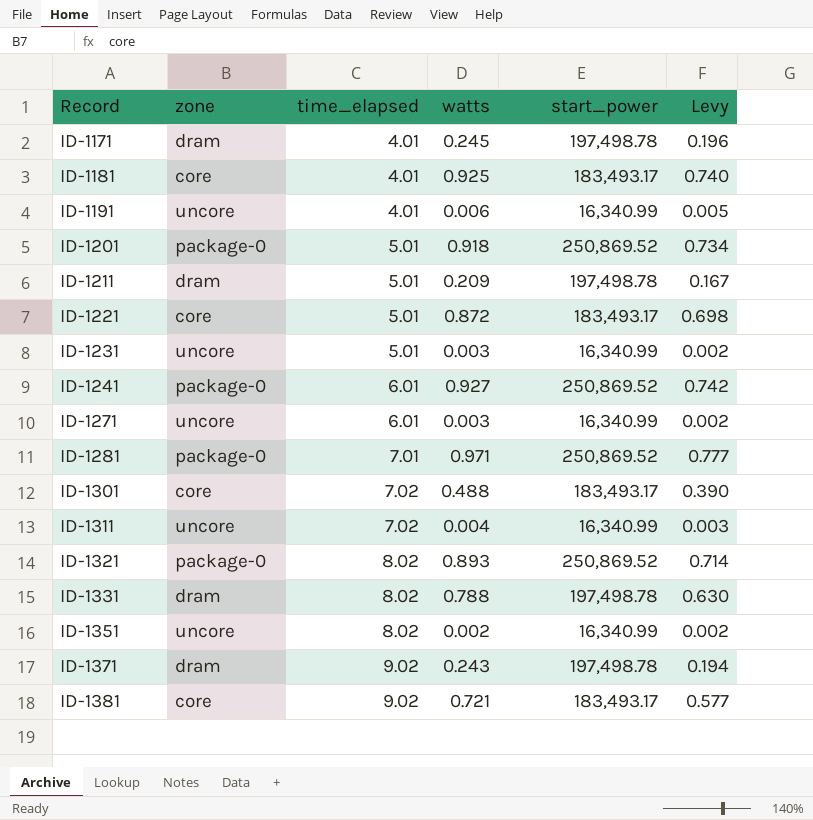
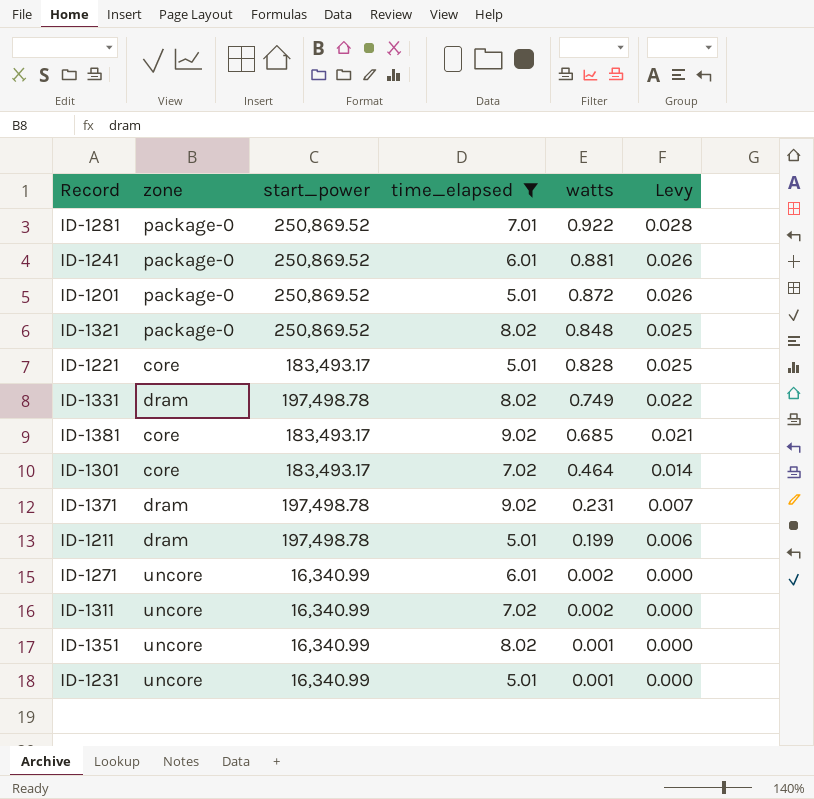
filter: none -> time_elapsed != 4.01
row order: Record ascending -> watts descending
column start_power | position: 5 -> 3
column Levy | formula: [watts] * 0.8 -> [watts] * 0.03
ID-1281 | watts: 0.971 -> 0.922
ID-1241 | watts: 0.927 -> 0.881
ID-1201 | watts: 0.918 -> 0.872
ID-1321 | watts: 0.893 -> 0.848
ID-1221 | watts: 0.872 -> 0.828
ID-1331 | watts: 0.788 -> 0.749
ID-1381 | watts: 0.721 -> 0.685
ID-1301 | watts: 0.488 -> 0.464
ID-1371 | watts: 0.243 -> 0.231
ID-1211 | watts: 0.209 -> 0.199
ID-1271 | watts: 0.003 -> 0.002
ID-1311 | watts: 0.004 -> 0.002
ID-1351 | watts: 0.002 -> 0.001
ID-1231 | watts: 0.003 -> 0.001

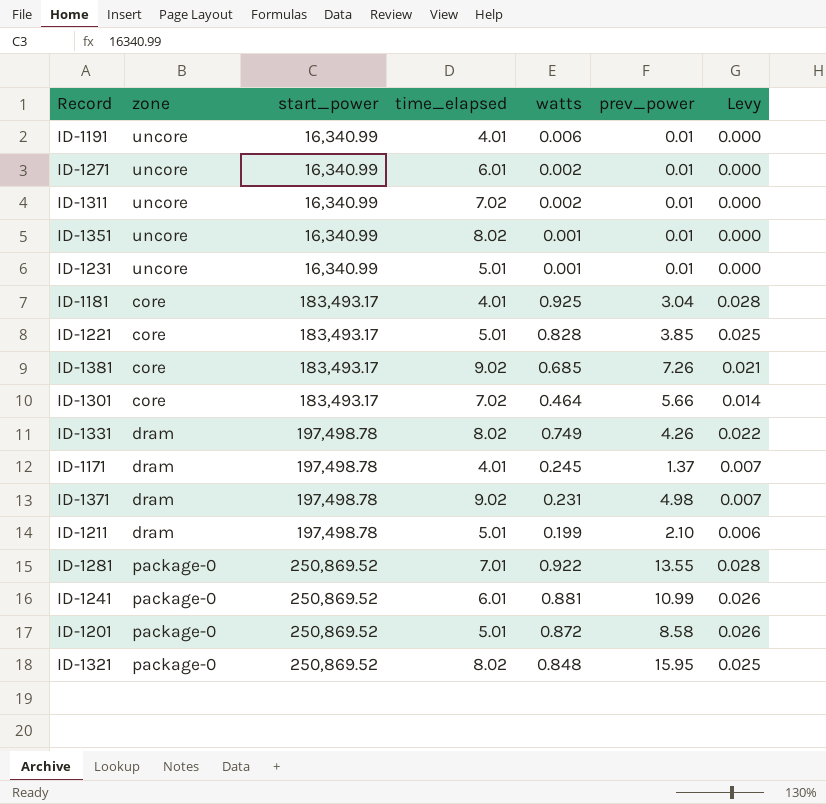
filter: time_elapsed != 4.01 -> none
row order: watts descending -> start_power ascending
column prev_power | position: none -> 6

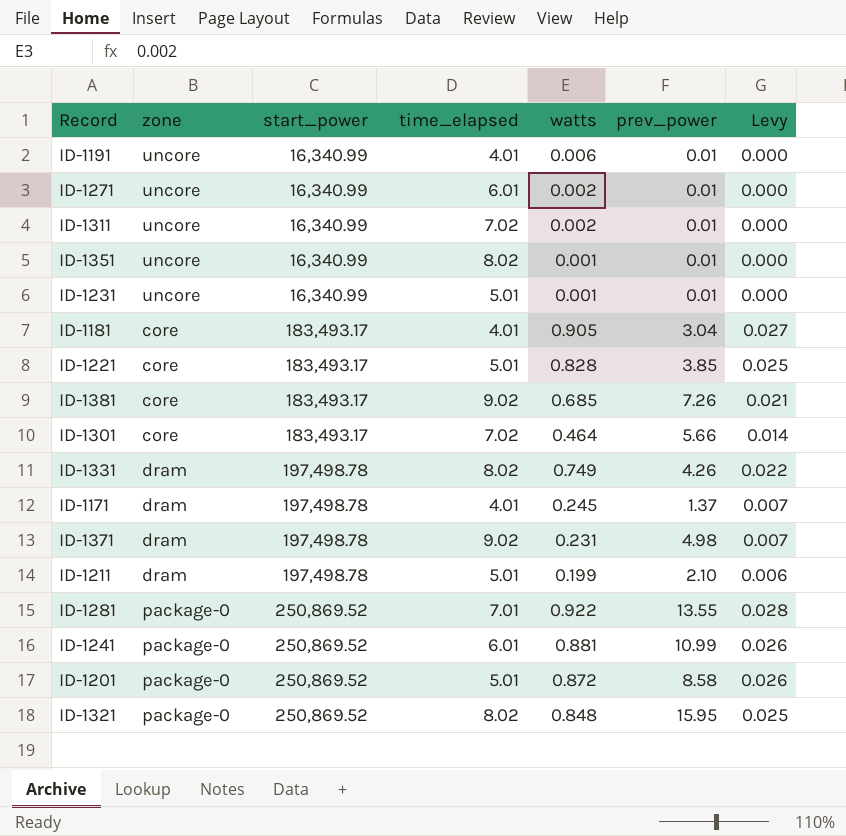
ID-1181 | watts: 0.925 -> 0.905
ID-1181 | Levy: 0.028 -> 0.027

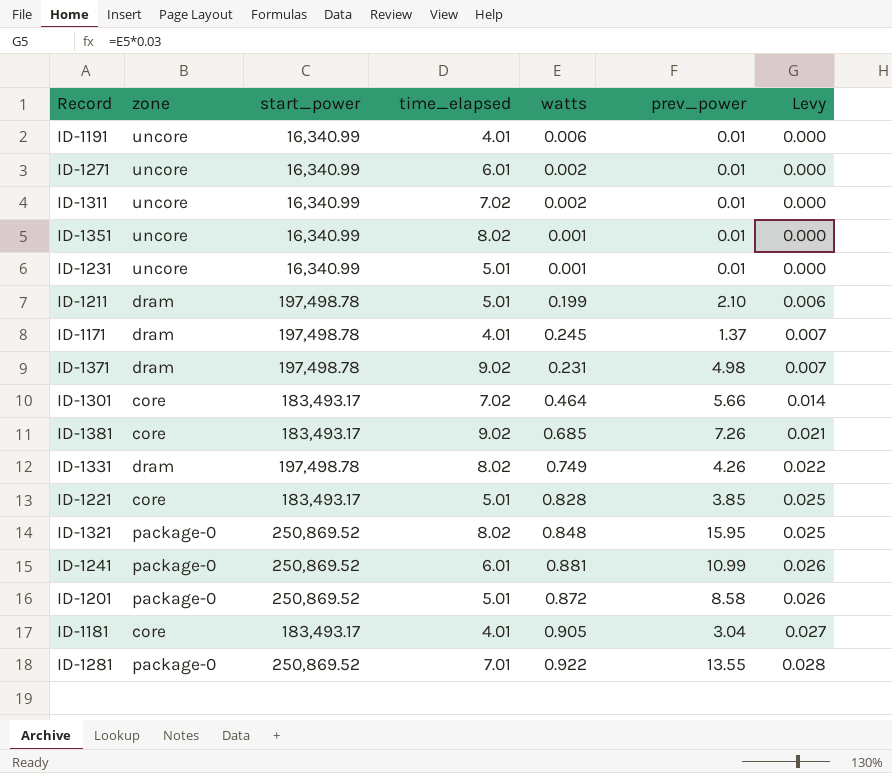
row order: start_power ascending -> Levy ascending

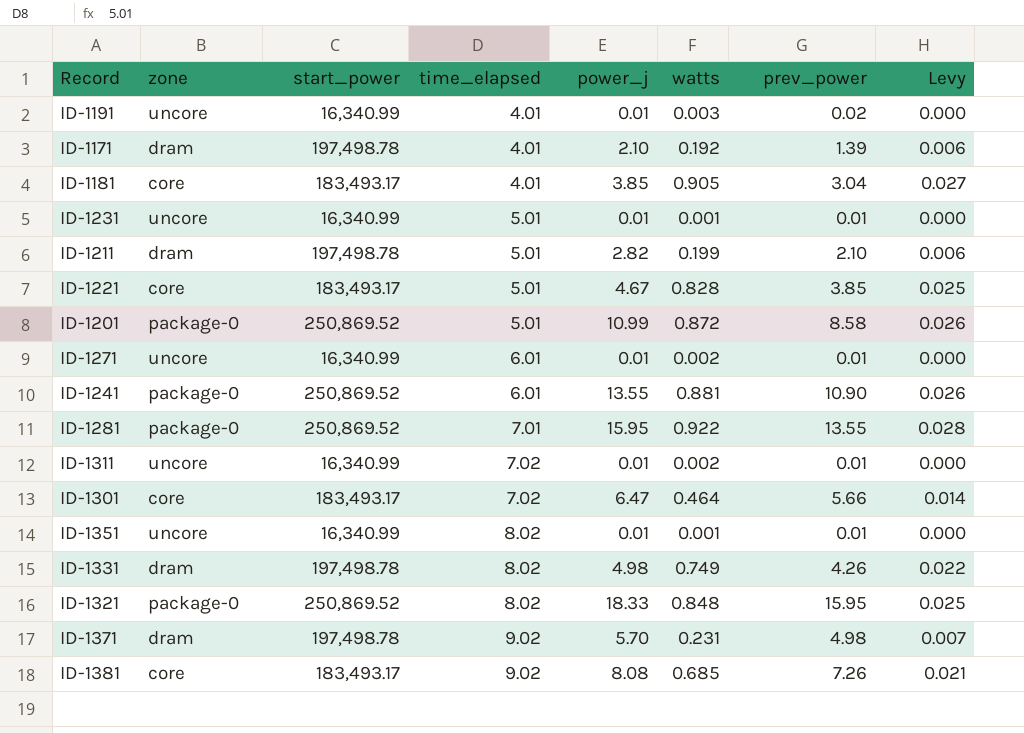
row order: Levy ascending -> time_elapsed ascending
column power_j | position: none -> 5
ID-1191 | watts: 0.006 -> 0.003
ID-1191 | prev_power: 0.01 -> 0.02
ID-1171 | watts: 0.245 -> 0.192
ID-1171 | prev_power: 1.37 -> 1.39
ID-1171 | Levy: 0.007 -> 0.006
ID-1241 | prev_power: 10.99 -> 10.90

